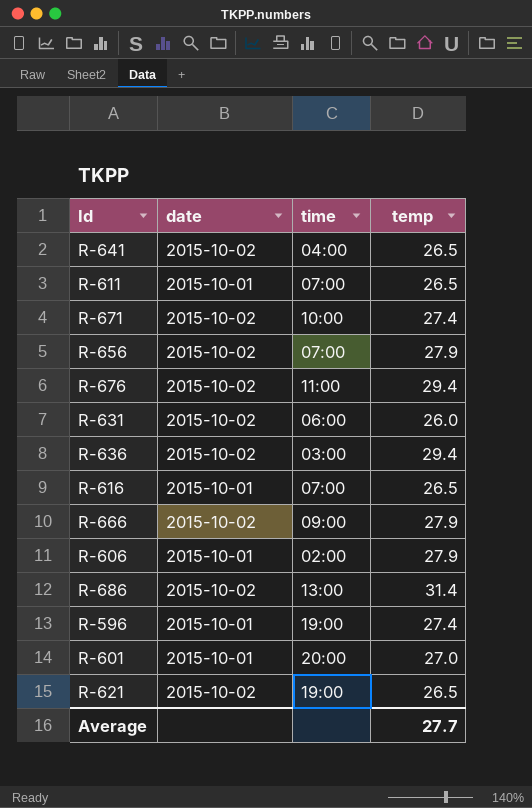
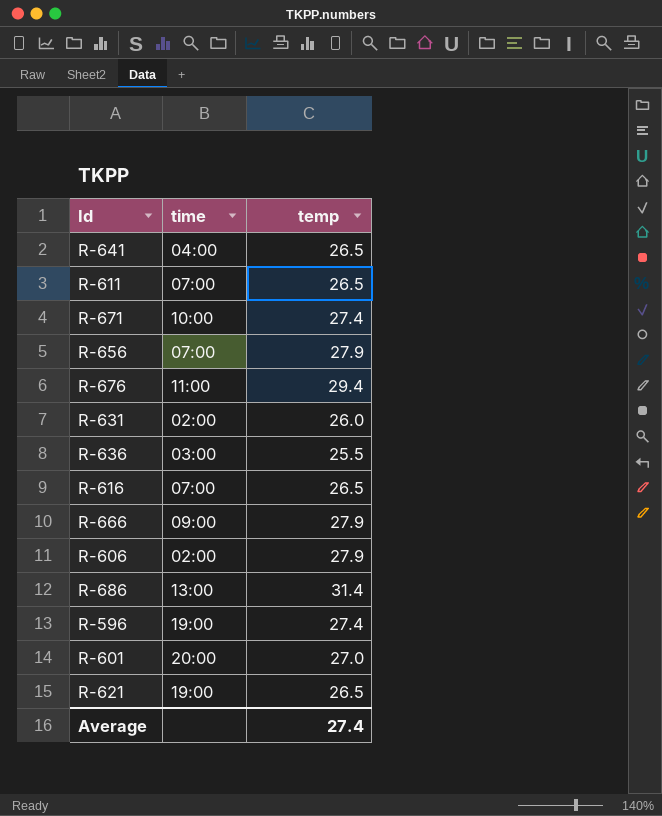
column date | position: 2 -> none
R-631 | time: 06:00 -> 02:00
R-636 | temp: 29.4 -> 25.5
Average | temp: 27.7 -> 27.4

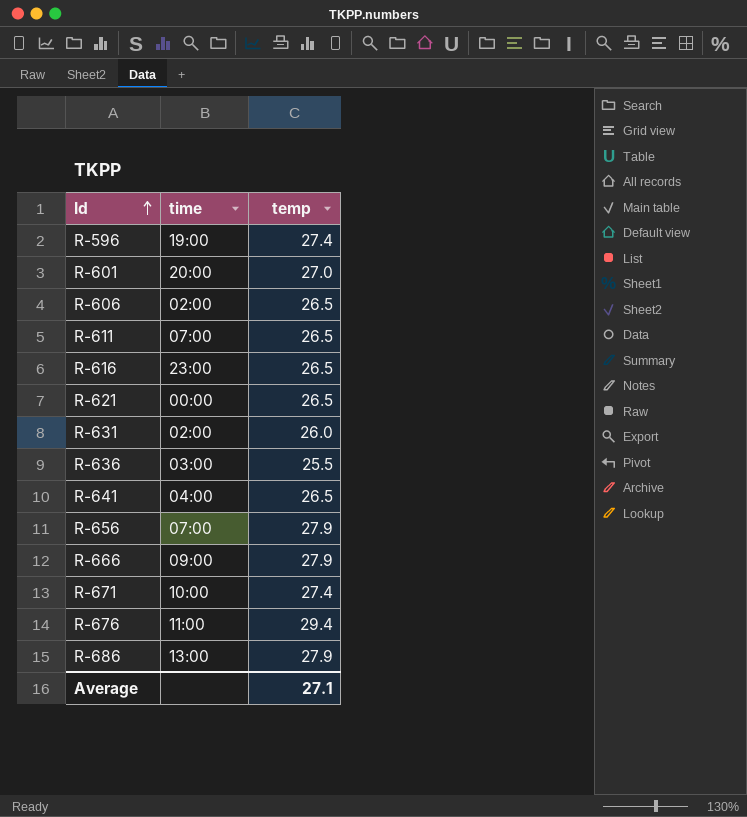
row order: none -> Id ascending
R-606 | temp: 27.9 -> 26.5
R-616 | time: 07:00 -> 23:00
R-621 | time: 19:00 -> 00:00
R-686 | temp: 31.4 -> 27.9
Average | temp: 27.4 -> 27.1

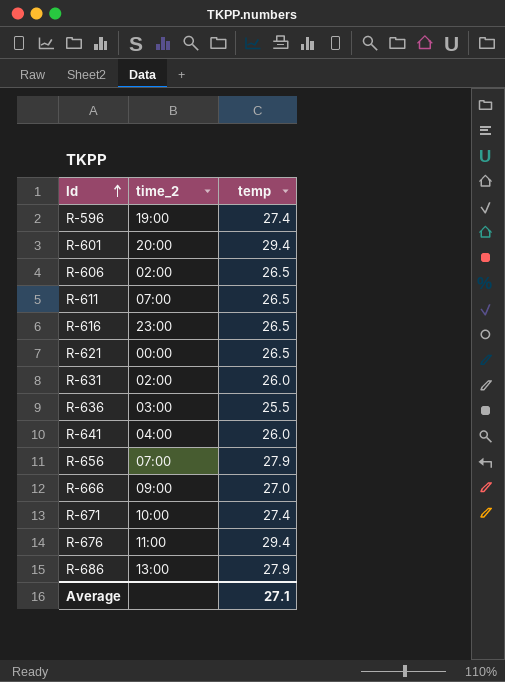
column name: time -> time_2
R-601 | temp: 27.0 -> 29.4
R-641 | temp: 26.5 -> 26.0
R-666 | temp: 27.9 -> 27.0

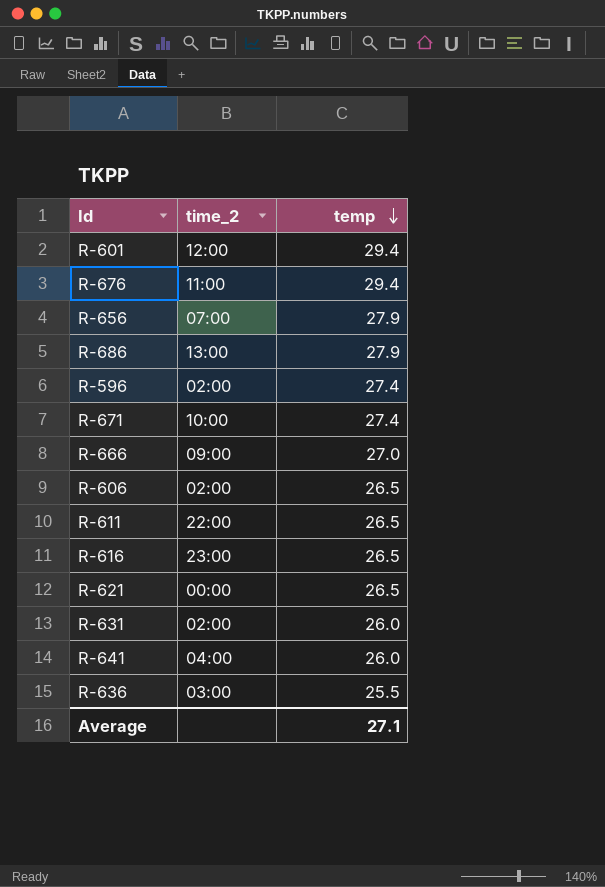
row order: Id ascending -> temp descending
R-601 | time_2: 20:00 -> 12:00
R-596 | time_2: 19:00 -> 02:00
R-611 | time_2: 07:00 -> 22:00

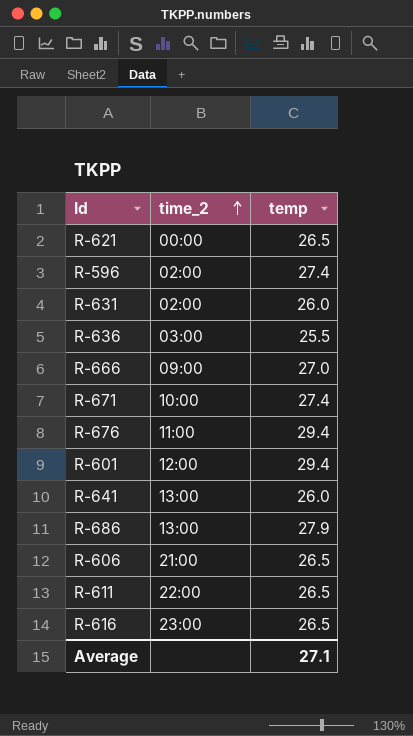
row order: temp descending -> time_2 ascending
row R-656: 07:00 | 27.9 -> none
R-641 | time_2: 04:00 -> 13:00
R-606 | time_2: 02:00 -> 21:00

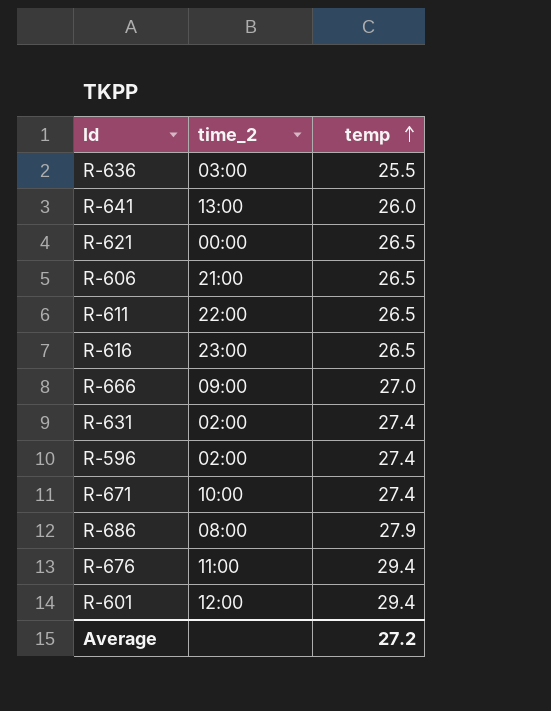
row order: time_2 ascending -> temp ascending
R-631 | temp: 26.0 -> 27.4
R-686 | time_2: 13:00 -> 08:00
Average | temp: 27.1 -> 27.2

